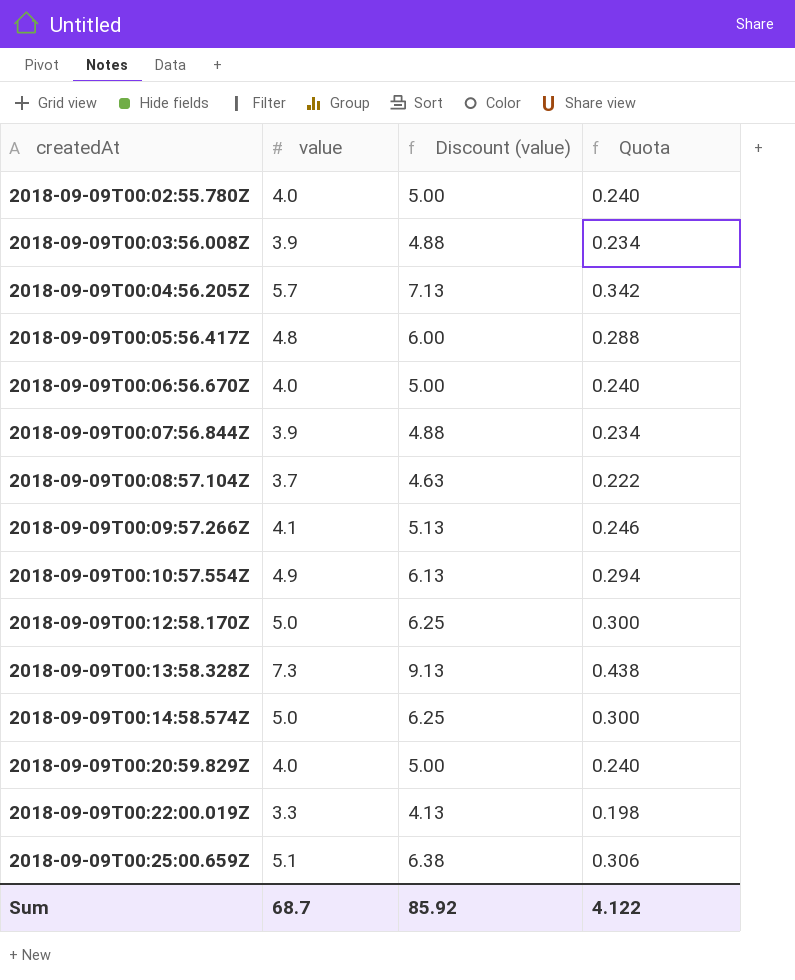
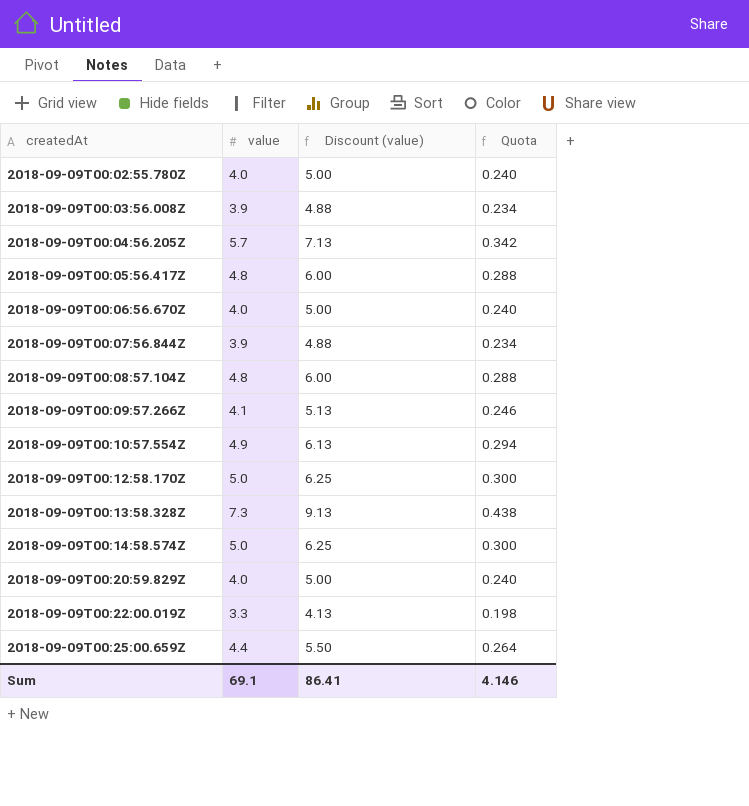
2018-09-09T00:08:57.104Z | value: 3.7 -> 4.8
2018-09-09T00:08:57.104Z | Discount (value): 4.63 -> 6.00
2018-09-09T00:08:57.104Z | Quota: 0.222 -> 0.288
2018-09-09T00:25:00.659Z | value: 5.1 -> 4.4
2018-09-09T00:25:00.659Z | Discount (value): 6.38 -> 5.50
2018-09-09T00:25:00.659Z | Quota: 0.306 -> 0.264
Sum | value: 68.7 -> 69.1
Sum | Discount (value): 85.92 -> 86.41
Sum | Quota: 4.122 -> 4.146

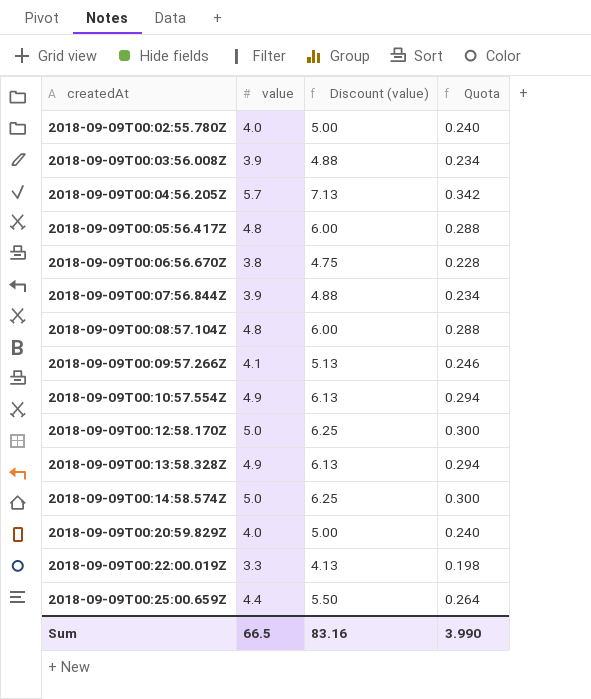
2018-09-09T00:06:56.670Z | value: 4.0 -> 3.8
2018-09-09T00:06:56.670Z | Discount (value): 5.00 -> 4.75
2018-09-09T00:06:56.670Z | Quota: 0.240 -> 0.228
2018-09-09T00:13:58.328Z | value: 7.3 -> 4.9
2018-09-09T00:13:58.328Z | Discount (value): 9.13 -> 6.13
2018-09-09T00:13:58.328Z | Quota: 0.438 -> 0.294
Sum | value: 69.1 -> 66.5
Sum | Discount (value): 86.41 -> 83.16
Sum | Quota: 4.146 -> 3.990

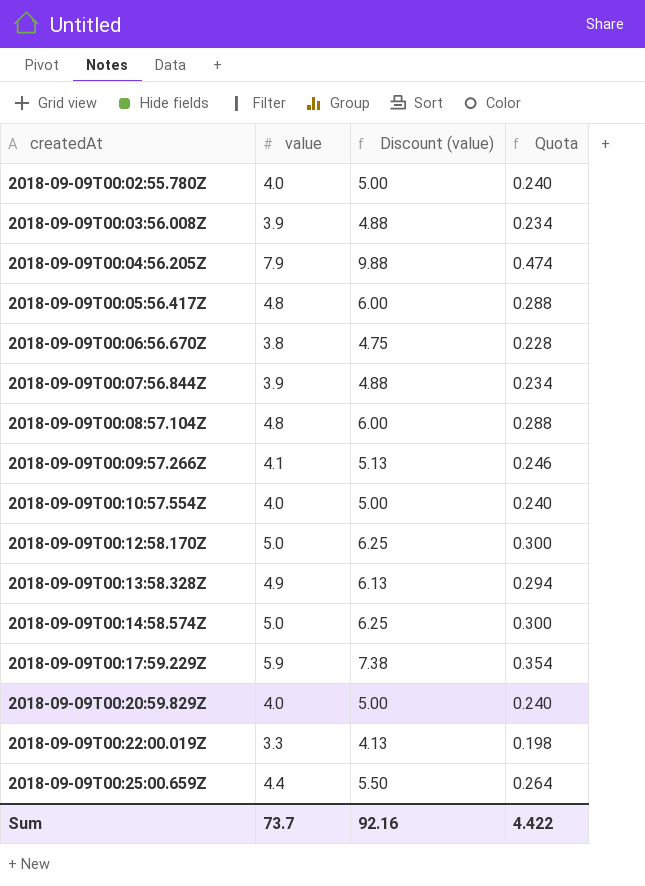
2018-09-09T00:04:56.205Z | value: 5.7 -> 7.9
2018-09-09T00:04:56.205Z | Discount (value): 7.13 -> 9.88
2018-09-09T00:04:56.205Z | Quota: 0.342 -> 0.474
2018-09-09T00:10:57.554Z | value: 4.9 -> 4.0
2018-09-09T00:10:57.554Z | Discount (value): 6.13 -> 5.00
2018-09-09T00:10:57.554Z | Quota: 0.294 -> 0.240
row 2018-09-09T00:17:59.229Z: none -> 5.9 | 7.38 | 0.354
Sum | value: 66.5 -> 73.7
Sum | Discount (value): 83.16 -> 92.16
Sum | Quota: 3.990 -> 4.422

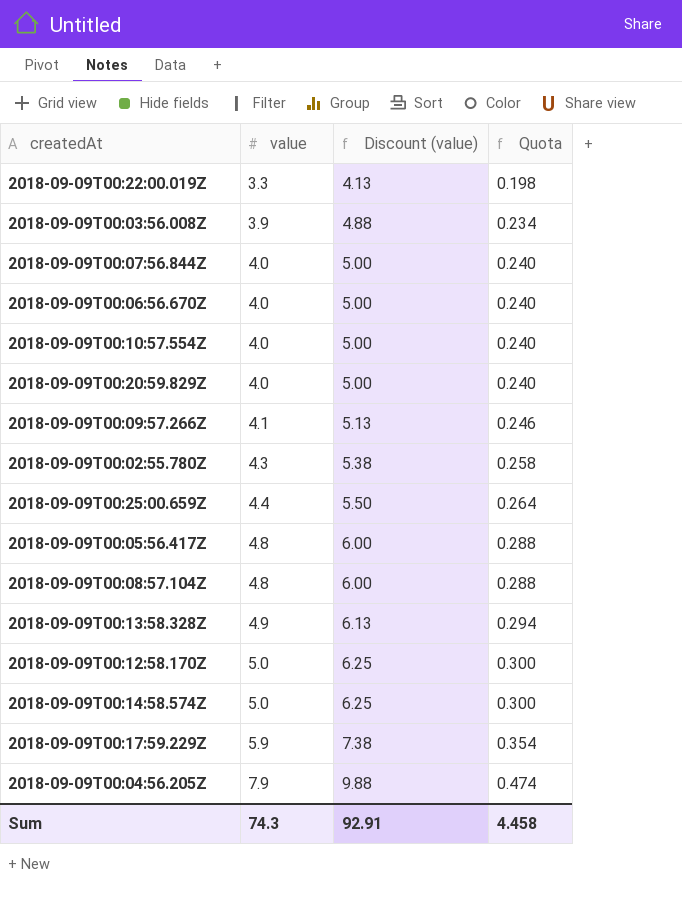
row order: createdAt ascending -> value ascending
2018-09-09T00:07:56.844Z | value: 3.9 -> 4.0
2018-09-09T00:07:56.844Z | Discount (value): 4.88 -> 5.00
2018-09-09T00:07:56.844Z | Quota: 0.234 -> 0.240
2018-09-09T00:06:56.670Z | value: 3.8 -> 4.0
2018-09-09T00:06:56.670Z | Discount (value): 4.75 -> 5.00
2018-09-09T00:06:56.670Z | Quota: 0.228 -> 0.240
2018-09-09T00:02:55.780Z | value: 4.0 -> 4.3
2018-09-09T00:02:55.780Z | Discount (value): 5.00 -> 5.38
2018-09-09T00:02:55.780Z | Quota: 0.240 -> 0.258
Sum | value: 73.7 -> 74.3
Sum | Discount (value): 92.16 -> 92.91
Sum | Quota: 4.422 -> 4.458

